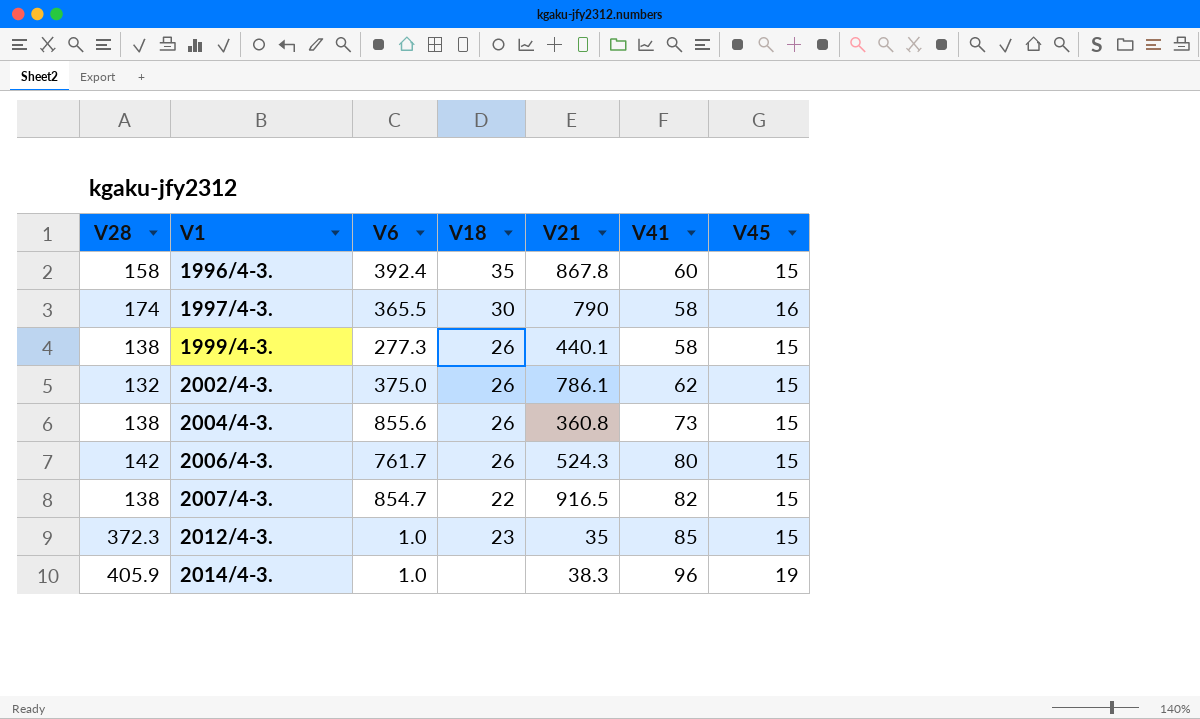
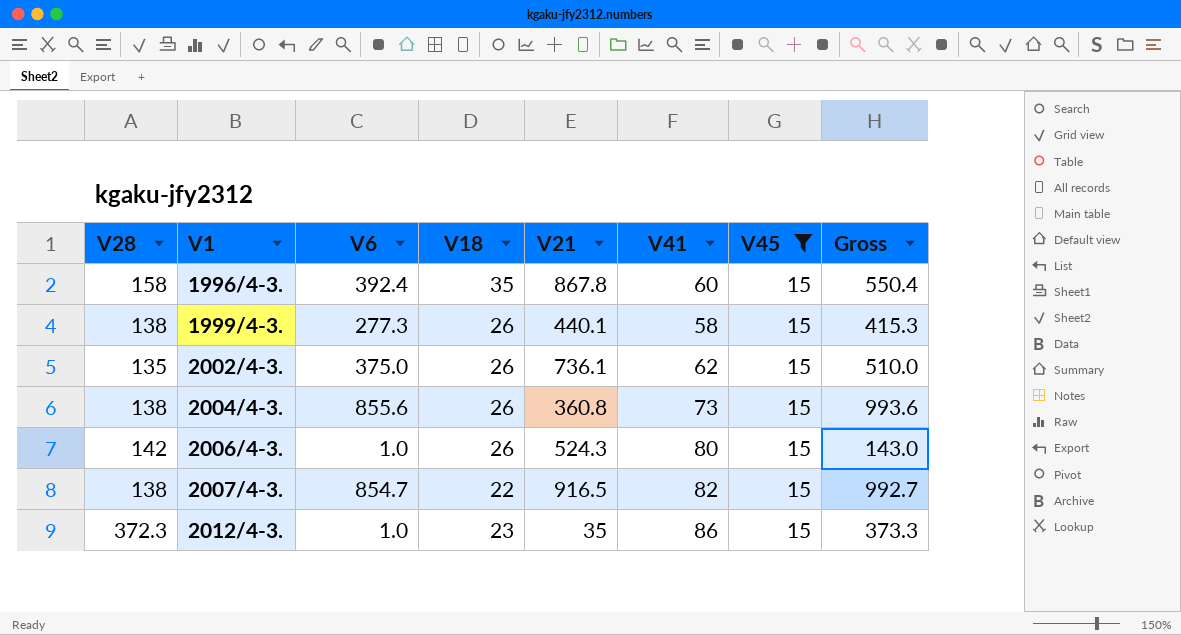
filter: none -> V45 = 15
column Gross | formula: none -> [V28] + [V6]
2002/4-3. | V28: 132 -> 135
2002/4-3. | V21: 786.1 -> 736.1
2006/4-3. | V6: 761.7 -> 1.0
2012/4-3. | V41: 85 -> 86

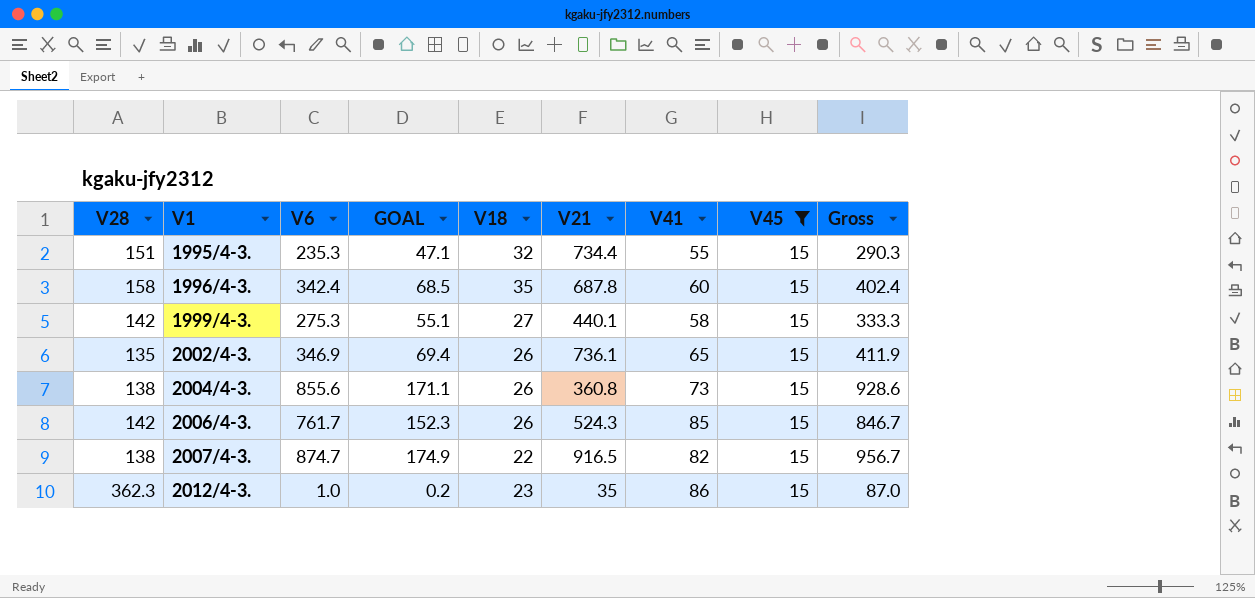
column GOAL | formula: none -> [V6] * 0.2
column Gross | formula: [V28] + [V6] -> [V6] + [V41]
row 1995/4-3.: none -> 151 | 235.3 | 47.1 | 32 | 734.4 | 55 | 15 | 290.3
1996/4-3. | V6: 392.4 -> 342.4
1996/4-3. | V21: 867.8 -> 687.8
1999/4-3. | V28: 138 -> 142
1999/4-3. | V6: 277.3 -> 275.3
1999/4-3. | V18: 26 -> 27
2002/4-3. | V6: 375.0 -> 346.9
2002/4-3. | V41: 62 -> 65
2006/4-3. | V6: 1.0 -> 761.7
2006/4-3. | V41: 80 -> 85
2007/4-3. | V6: 854.7 -> 874.7
2012/4-3. | V28: 372.3 -> 362.3

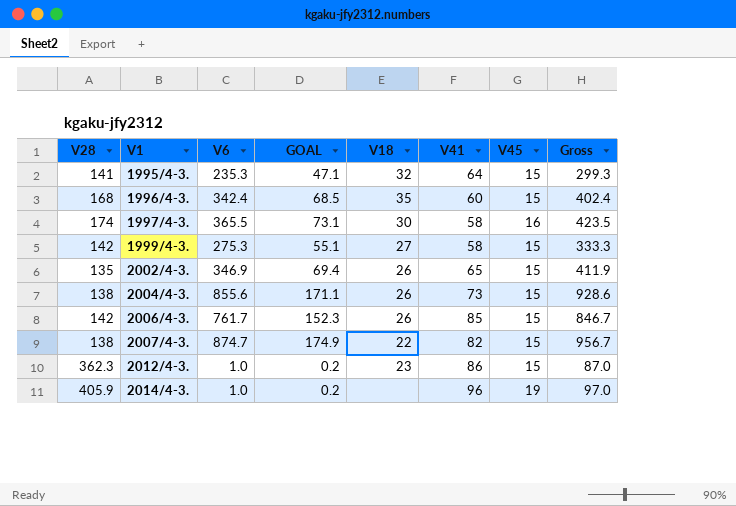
filter: V45 = 15 -> none
column V21 | position: 6 -> none
1995/4-3. | V28: 151 -> 141
1995/4-3. | V41: 55 -> 64
1995/4-3. | Gross: 290.3 -> 299.3
1996/4-3. | V28: 158 -> 168

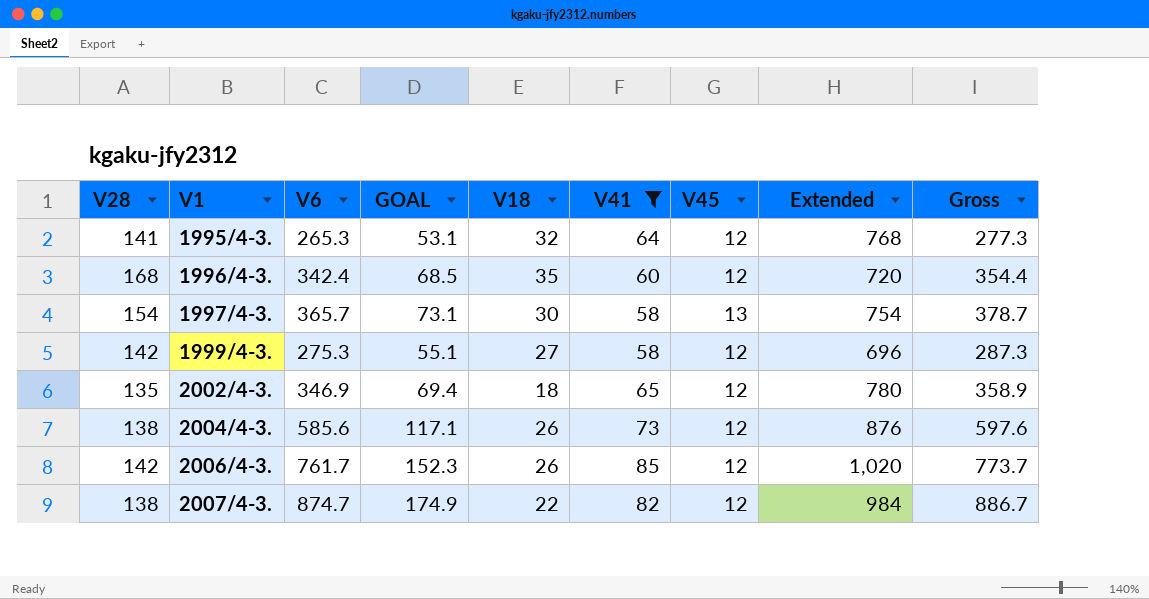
filter: none -> V41 <= 85
column Extended | formula: none -> [V41] * [V45]
column Gross | formula: [V6] + [V41] -> [V6] + [V45]
1995/4-3. | V6: 235.3 -> 265.3
1995/4-3. | GOAL: 47.1 -> 53.1
1995/4-3. | V45: 15 -> 12
1996/4-3. | V45: 15 -> 12
1997/4-3. | V28: 174 -> 154
1997/4-3. | V6: 365.5 -> 365.7
1997/4-3. | V45: 16 -> 13
1999/4-3. | V45: 15 -> 12
2002/4-3. | V18: 26 -> 18
2002/4-3. | V45: 15 -> 12
2004/4-3. | V6: 855.6 -> 585.6
2004/4-3. | GOAL: 171.1 -> 117.1
2004/4-3. | V45: 15 -> 12
2006/4-3. | V45: 15 -> 12
2007/4-3. | V45: 15 -> 12

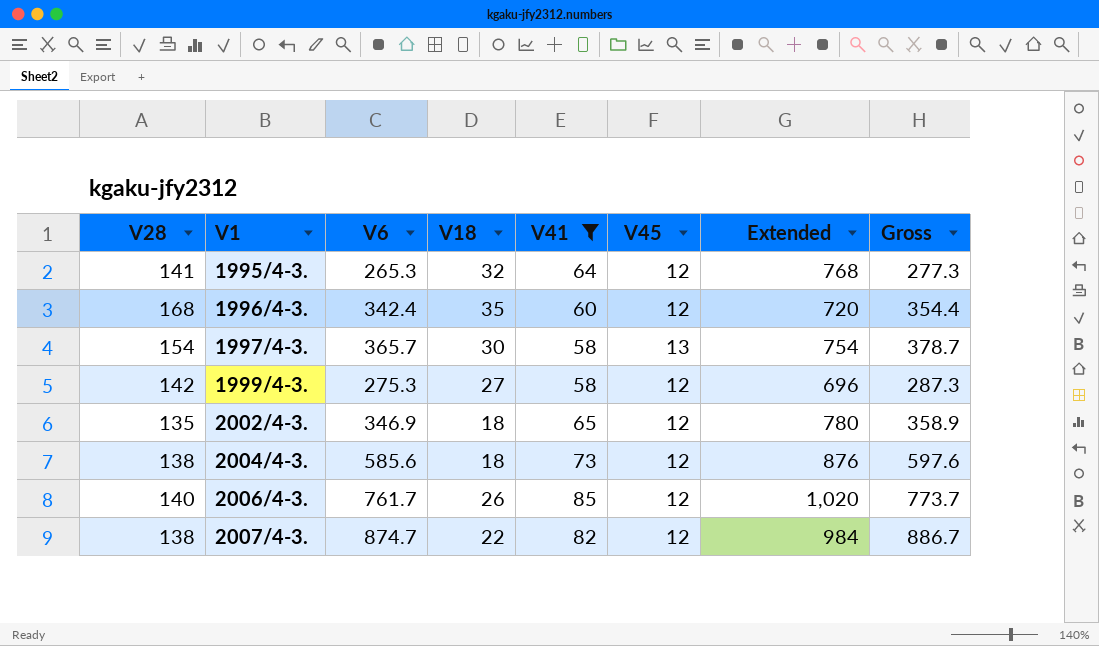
column GOAL | formula: [V6] * 0.2 -> none
2004/4-3. | V18: 26 -> 18
2006/4-3. | V28: 142 -> 140

